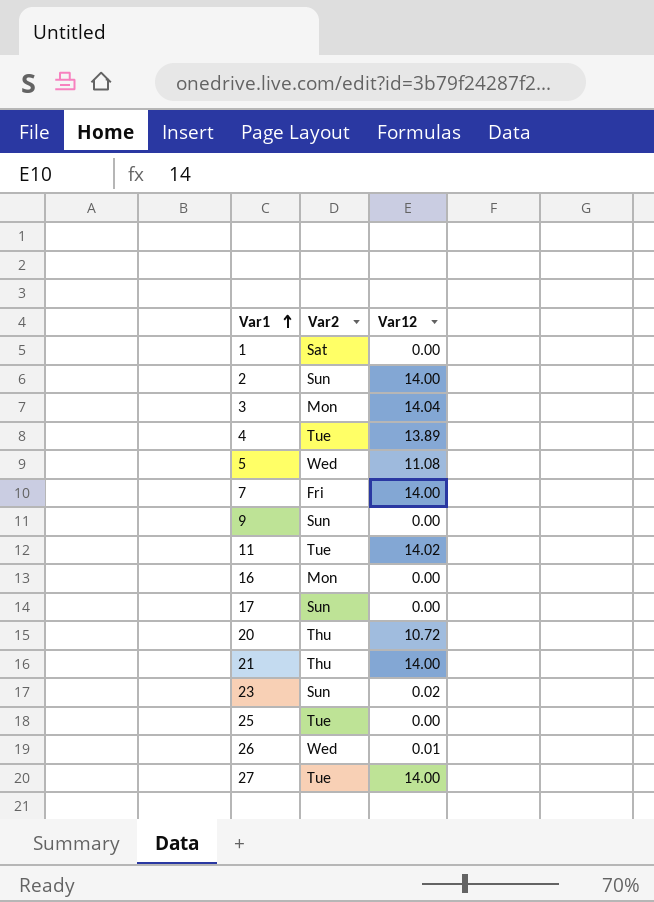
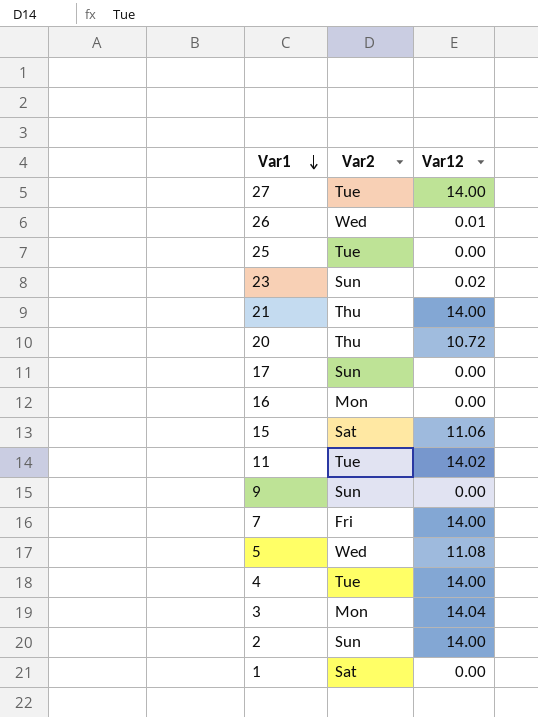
row order: Var1 ascending -> Var1 descending
row 15: none -> Sat | 11.06
4 | Var12: 13.89 -> 14.00

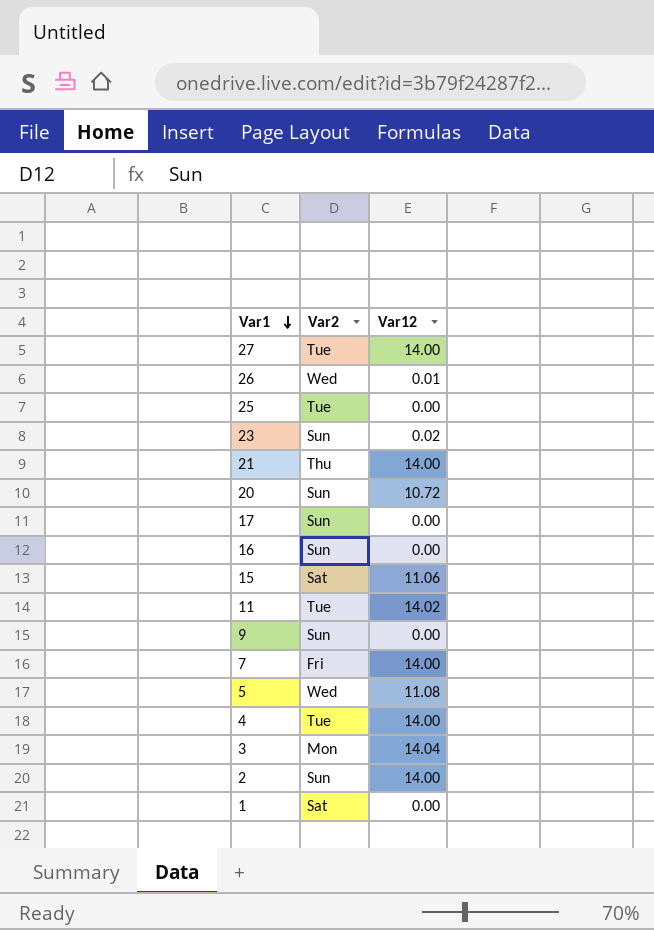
20 | Var2: Thu -> Sun
16 | Var2: Mon -> Sun

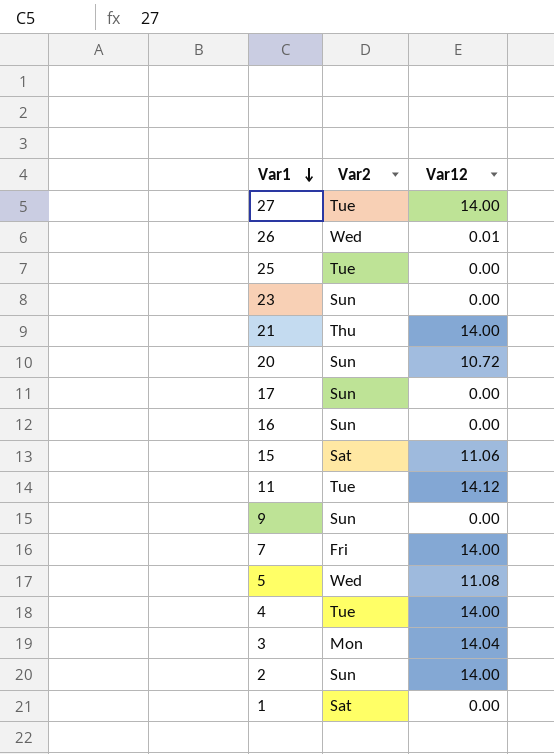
23 | Var12: 0.02 -> 0.00
11 | Var12: 14.02 -> 14.12

